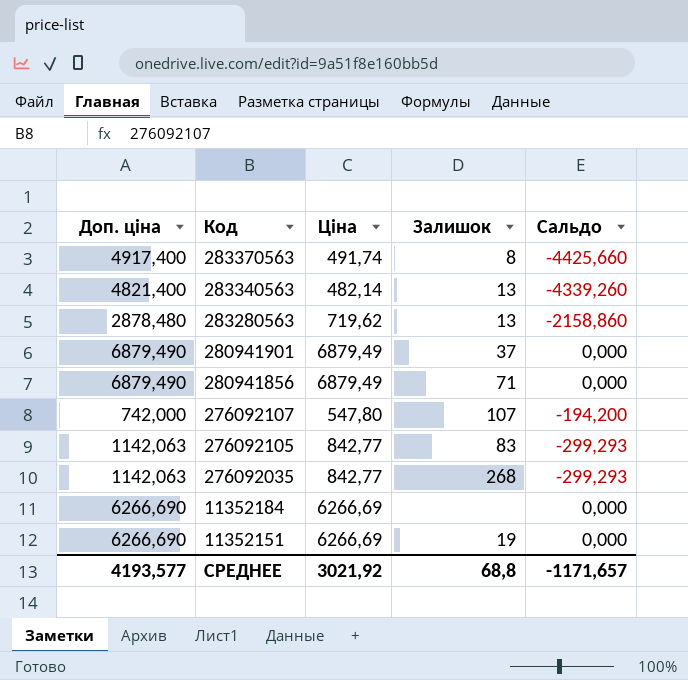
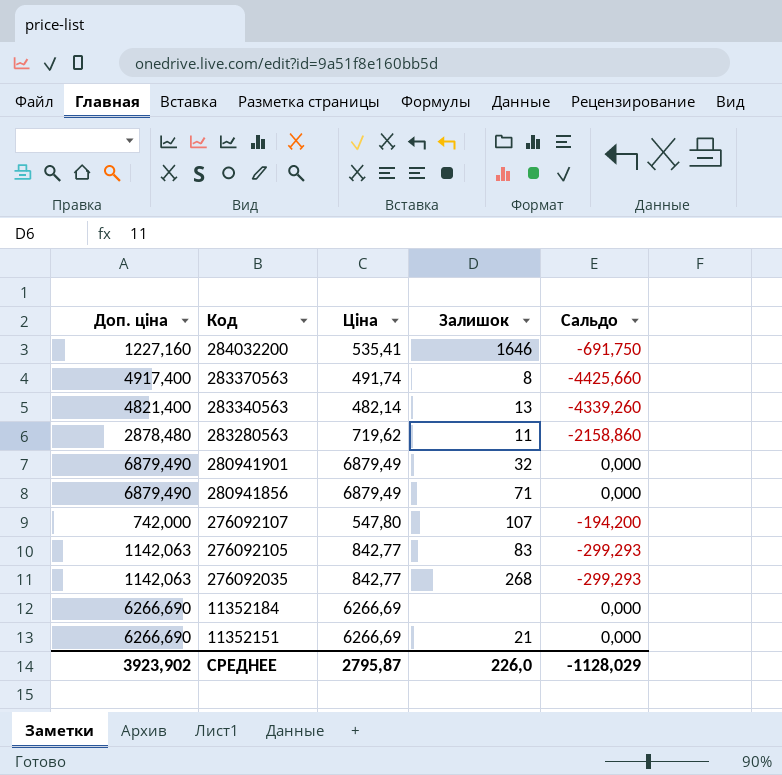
row 284032200: none -> 1227,160 | 535,41 | 1646 | -691,750
283280563 | Залишок: 13 -> 11
280941901 | Залишок: 37 -> 32
11352151 | Залишок: 19 -> 21
СРЕДНЕЕ | Доп. ціна: 4193,577 -> 3923,902
СРЕДНЕЕ | Ціна: 3021,92 -> 2795,87
СРЕДНЕЕ | Залишок: 68,8 -> 226,0
СРЕДНЕЕ | Сальдо: -1171,657 -> -1128,029

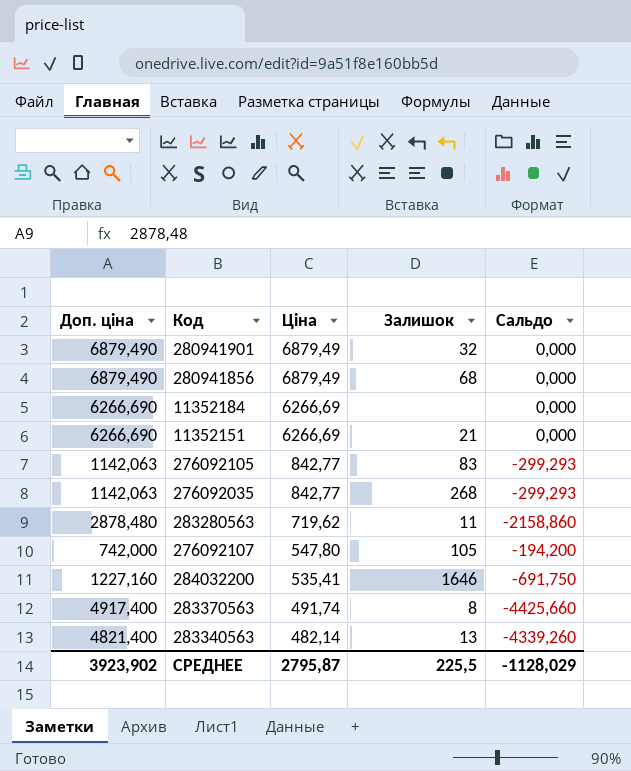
row order: Код descending -> Ціна descending
280941856 | Залишок: 71 -> 68
276092107 | Залишок: 107 -> 105
СРЕДНЕЕ | Залишок: 226,0 -> 225,5

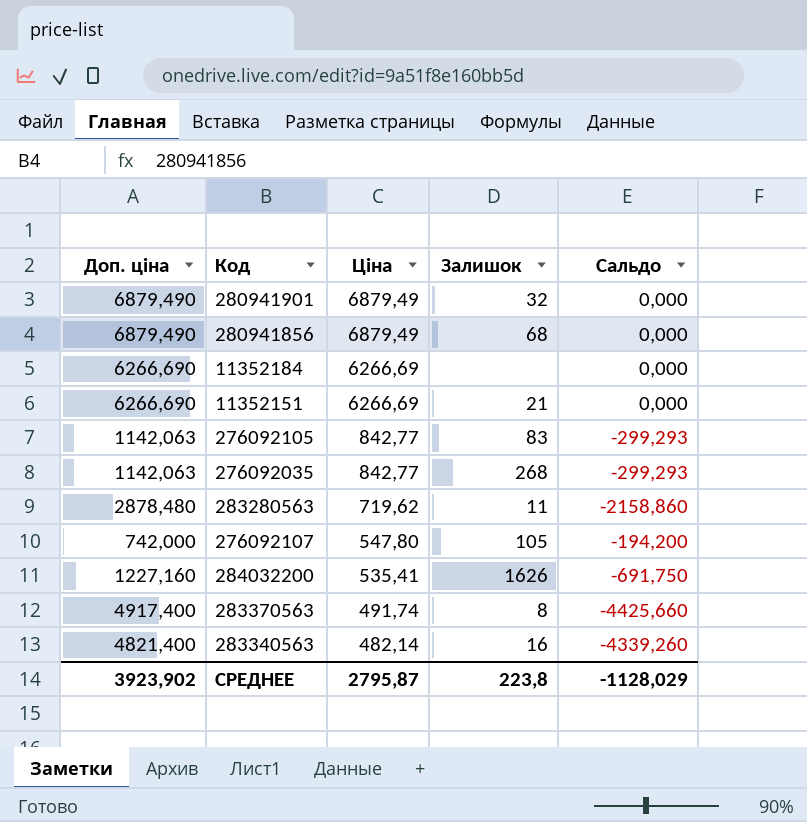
284032200 | Залишок: 1646 -> 1626
283340563 | Залишок: 13 -> 16
СРЕДНЕЕ | Залишок: 225,5 -> 223,8

